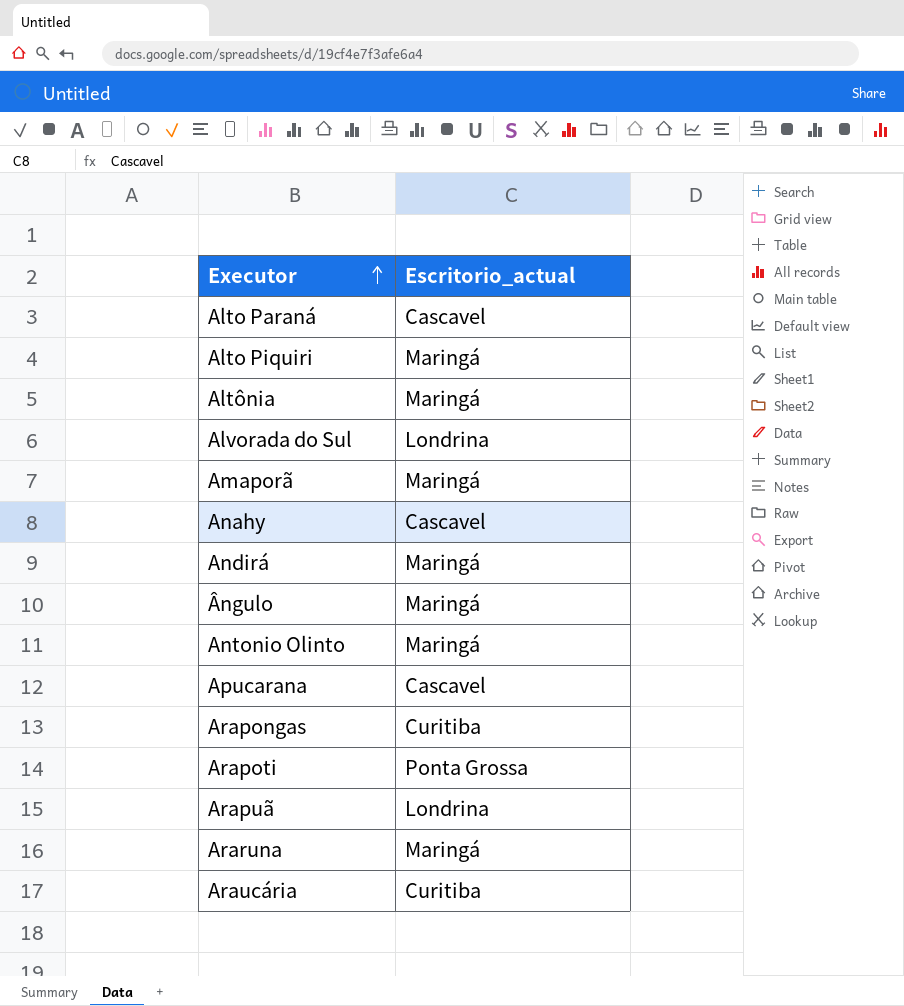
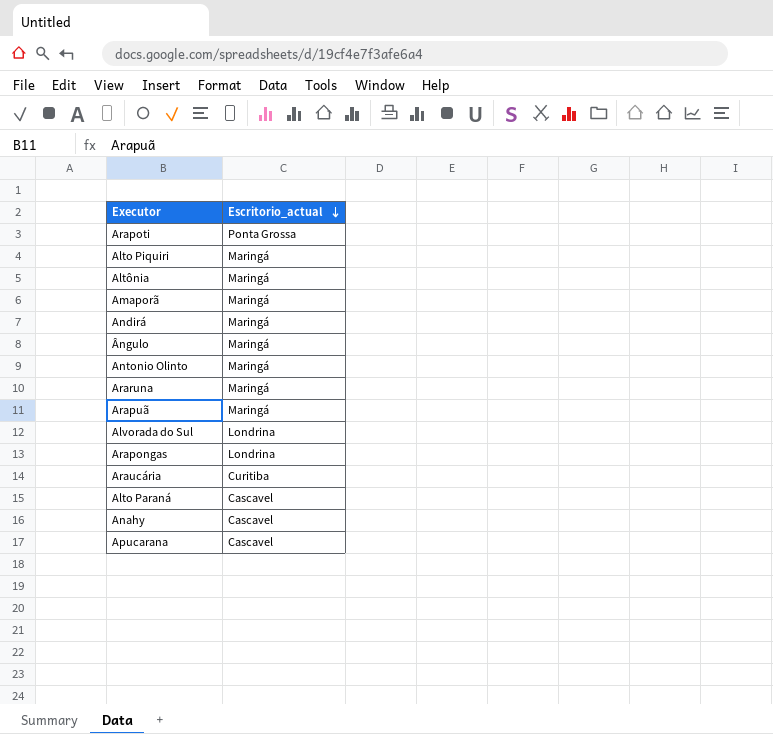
row order: Executor ascending -> Escritorio_actual descending
Arapuã | Escritorio_actual: Londrina -> Maringá
Arapongas | Escritorio_actual: Curitiba -> Londrina

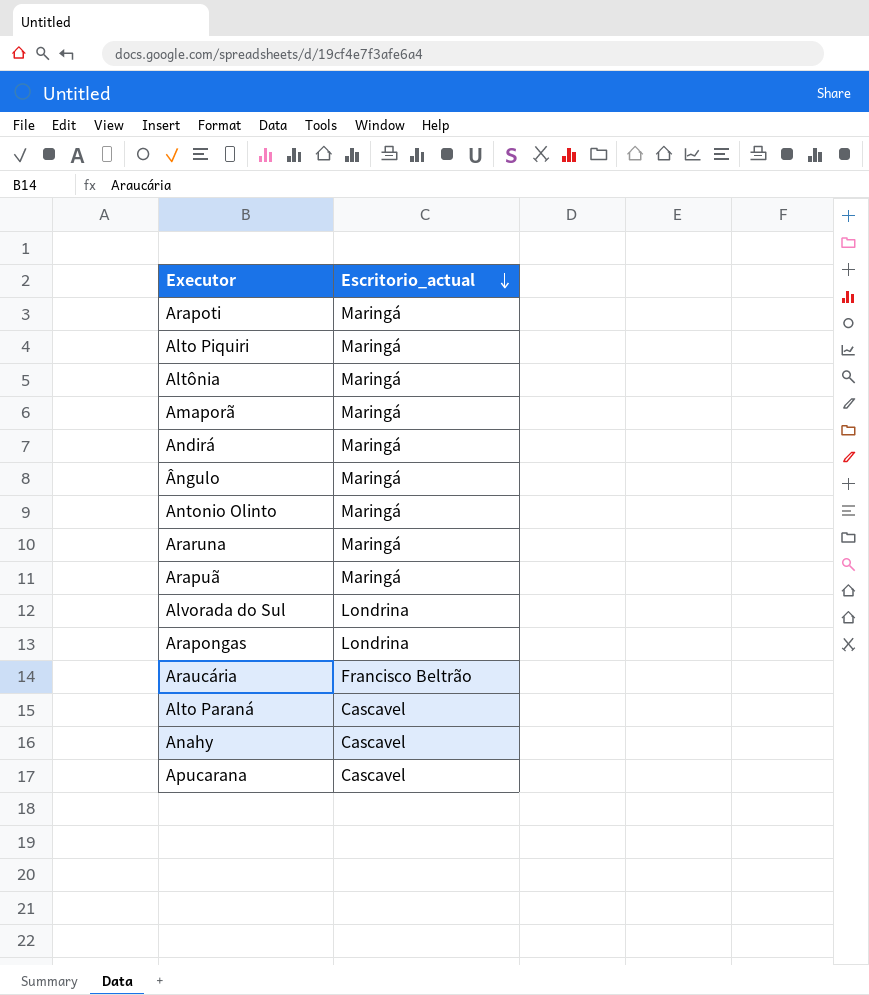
Arapoti | Escritorio_actual: Ponta Grossa -> Maringá
Araucária | Escritorio_actual: Curitiba -> Francisco Beltrão

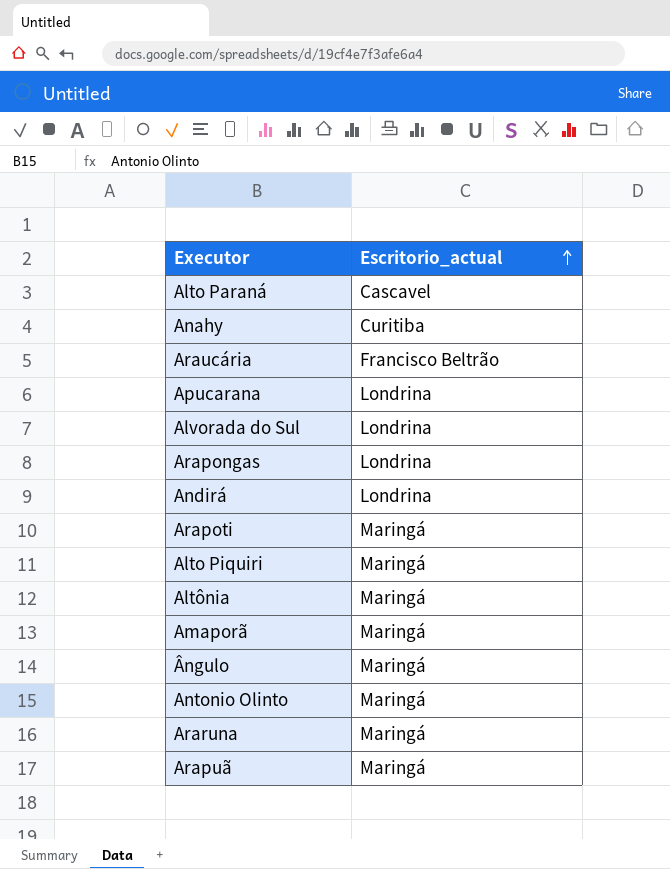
row order: Escritorio_actual descending -> Escritorio_actual ascending
Anahy | Escritorio_actual: Cascavel -> Curitiba
Apucarana | Escritorio_actual: Cascavel -> Londrina
Andirá | Escritorio_actual: Maringá -> Londrina

